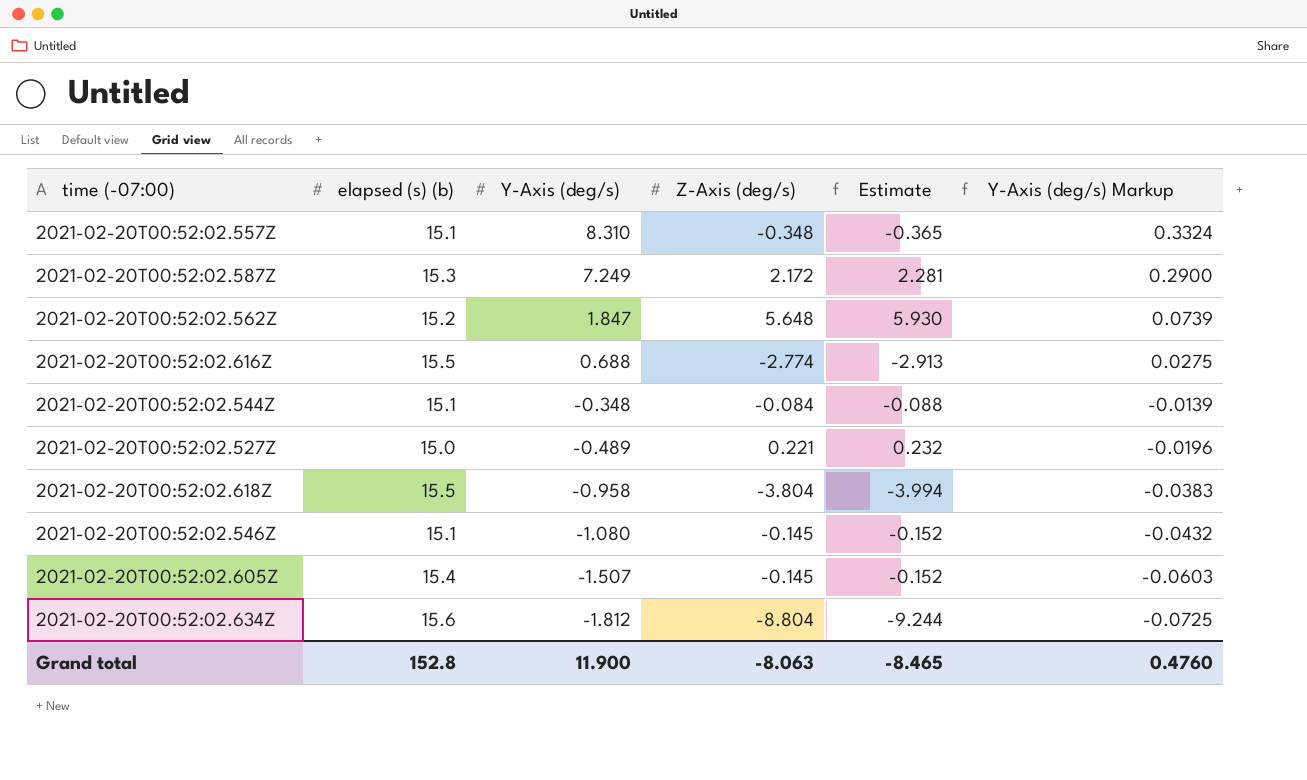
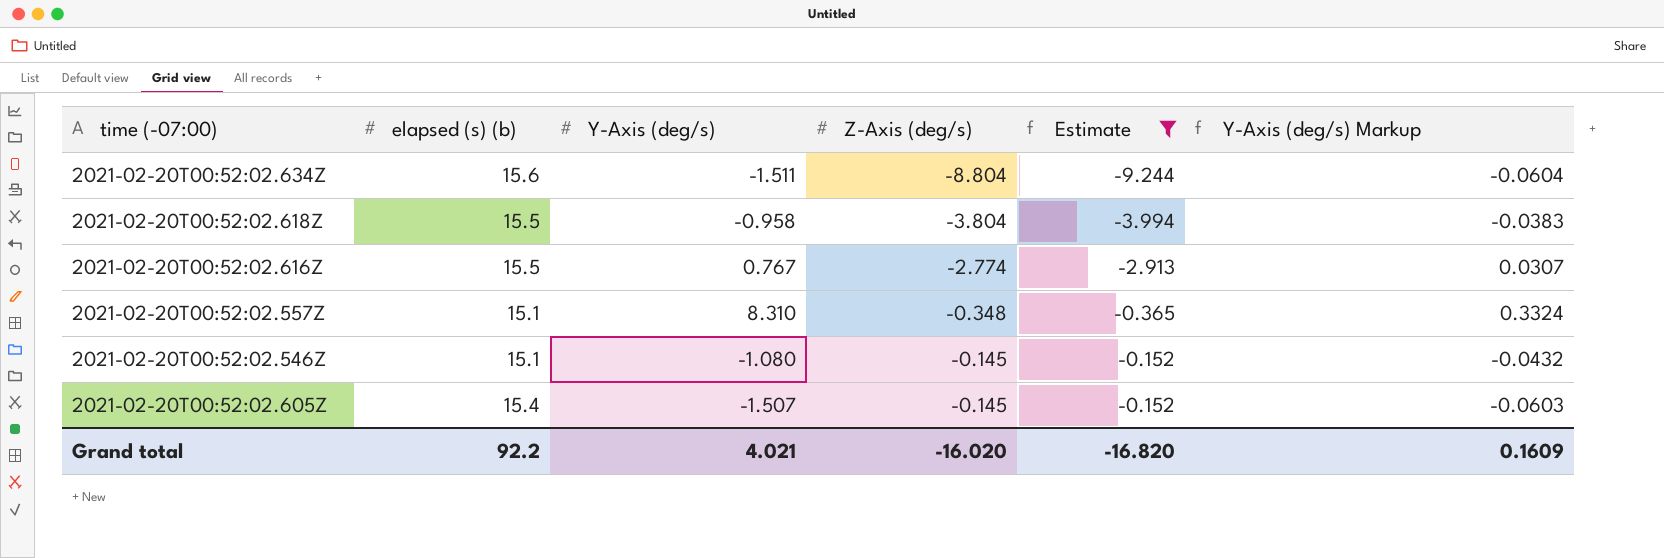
filter: none -> Estimate <= -0.152
row order: Y-Axis (deg/s) descending -> Z-Axis (deg/s) ascending
2021-02-20T00:52:02.634Z | Y-Axis (deg/s): -1.812 -> -1.511
2021-02-20T00:52:02.634Z | Y-Axis (deg/s) Markup: -0.0725 -> -0.0604
2021-02-20T00:52:02.616Z | Y-Axis (deg/s): 0.688 -> 0.767
2021-02-20T00:52:02.616Z | Y-Axis (deg/s) Markup: 0.0275 -> 0.0307
Grand total | elapsed (s) (b): 152.8 -> 92.2
Grand total | Y-Axis (deg/s): 11.900 -> 4.021
Grand total | Z-Axis (deg/s): -8.063 -> -16.020
Grand total | Estimate: -8.465 -> -16.820
Grand total | Y-Axis (deg/s) Markup: 0.4760 -> 0.1609

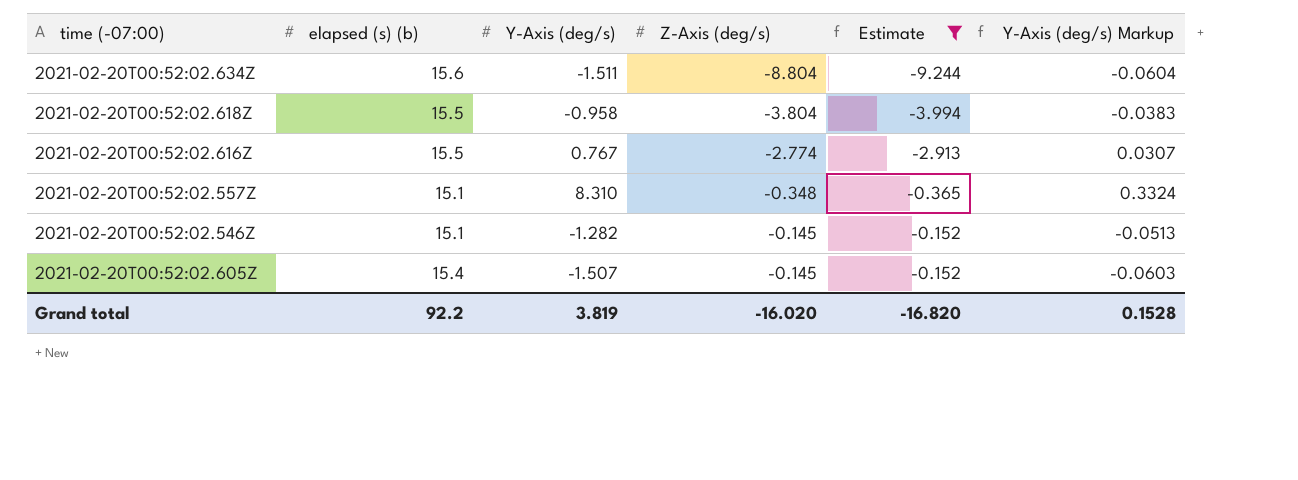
2021-02-20T00:52:02.546Z | Y-Axis (deg/s): -1.080 -> -1.282
2021-02-20T00:52:02.546Z | Y-Axis (deg/s) Markup: -0.0432 -> -0.0513
Grand total | Y-Axis (deg/s): 4.021 -> 3.819
Grand total | Y-Axis (deg/s) Markup: 0.1609 -> 0.1528

